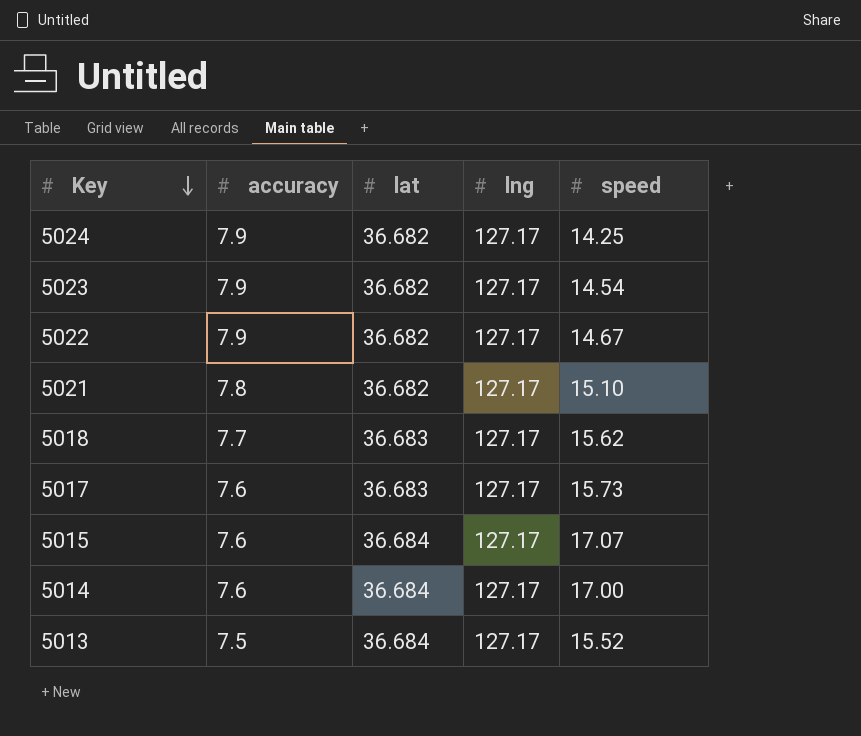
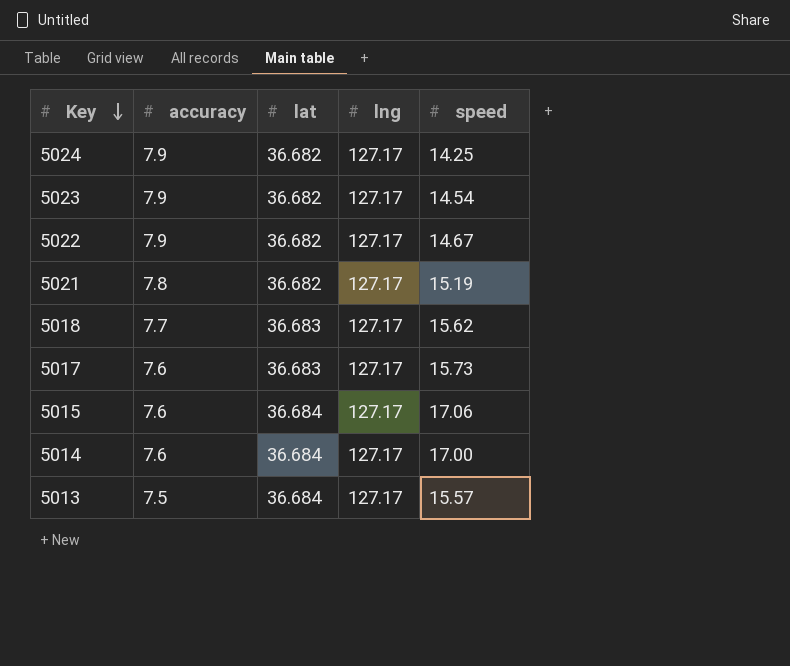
5021 | speed: 15.10 -> 15.19
5015 | speed: 17.07 -> 17.06
5013 | speed: 15.52 -> 15.57

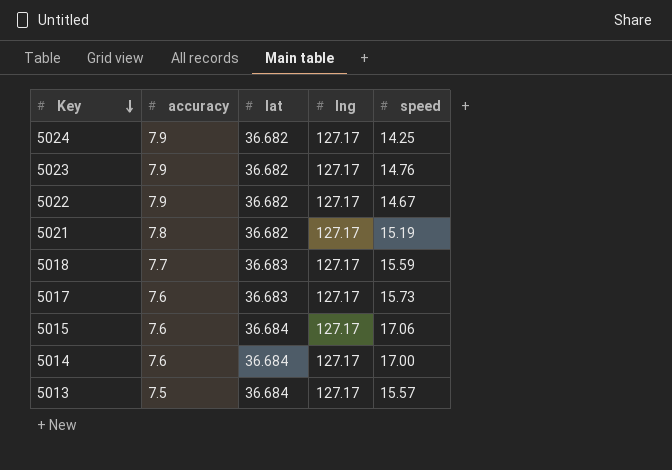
5023 | speed: 14.54 -> 14.76
5018 | speed: 15.62 -> 15.59

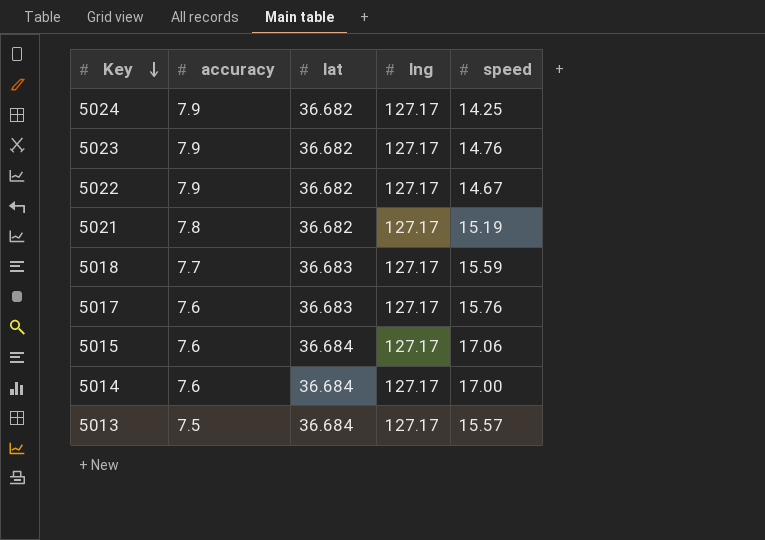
5017 | speed: 15.73 -> 15.76

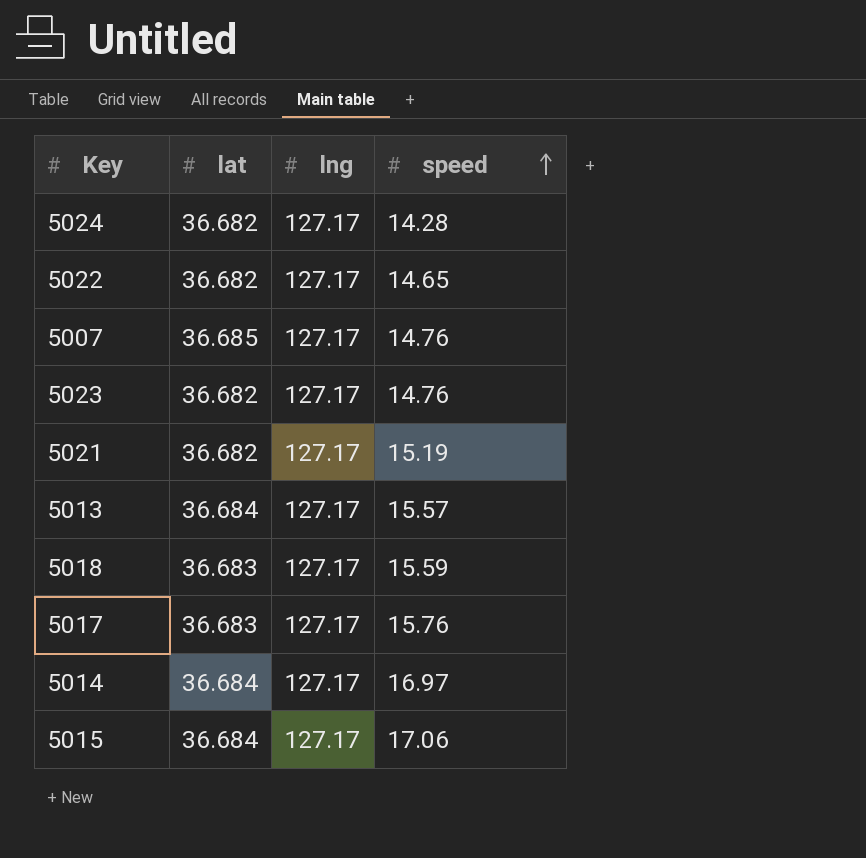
row order: Key descending -> speed ascending
column accuracy | position: 2 -> none
5024 | speed: 14.25 -> 14.28
5022 | speed: 14.67 -> 14.65
row 5007: none -> 36.685 | 127.17 | 14.76
5014 | speed: 17.00 -> 16.97

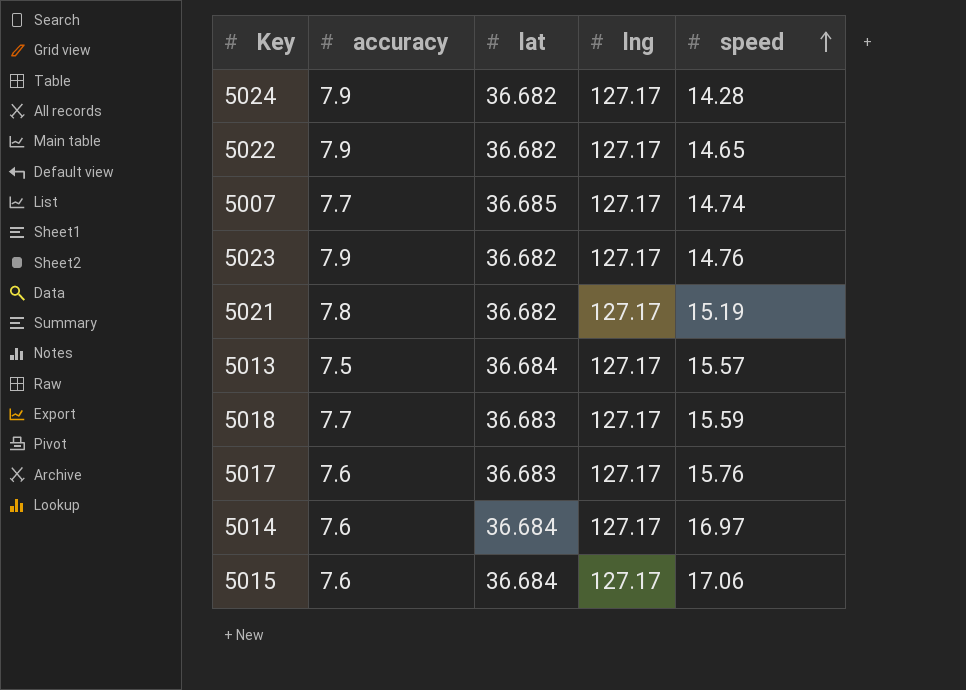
column accuracy | position: none -> 2
5007 | speed: 14.76 -> 14.74

